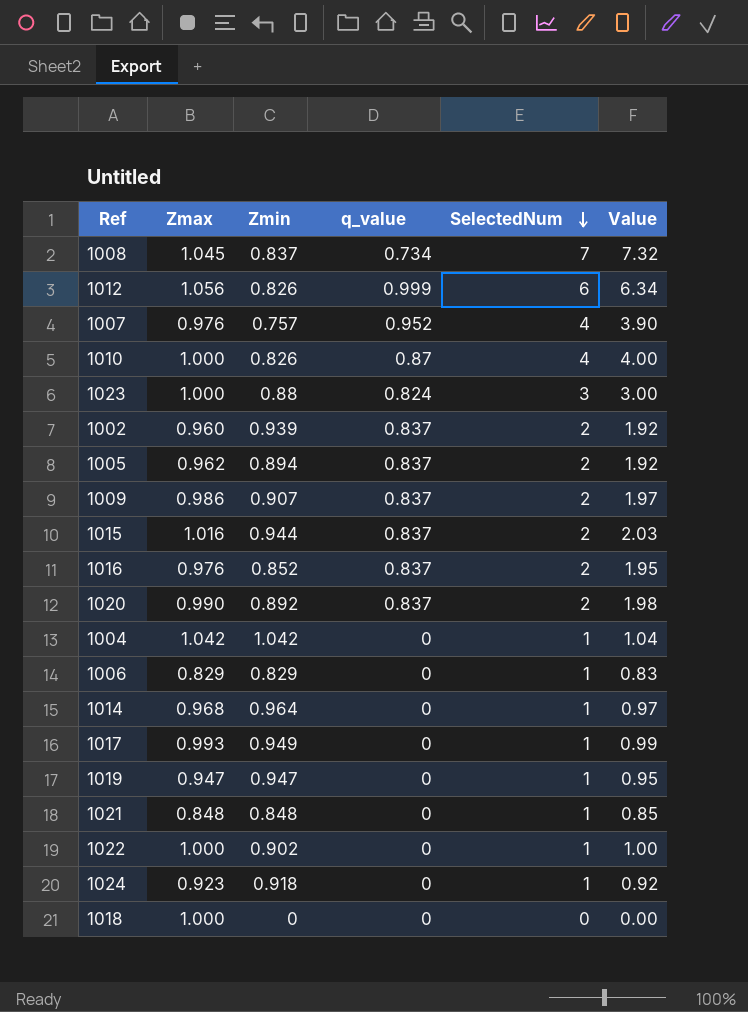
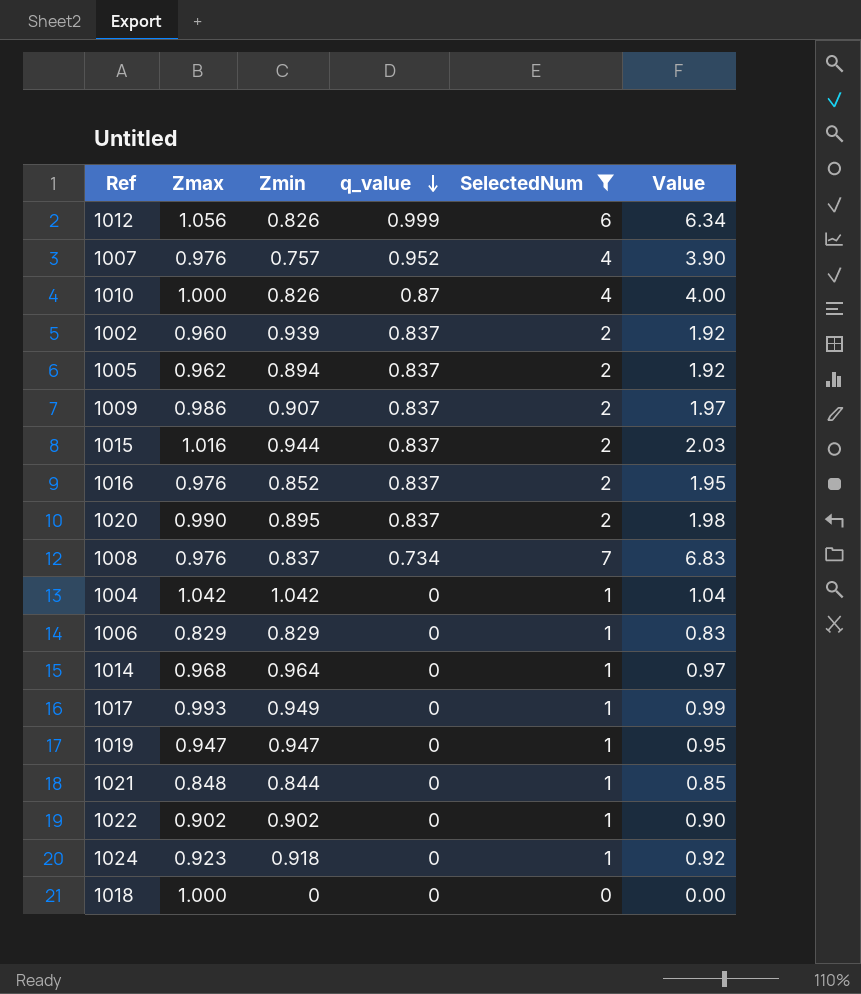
filter: none -> SelectedNum != 3
row order: SelectedNum descending -> q_value descending
1020 | Zmin: 0.892 -> 0.895
1008 | Zmax: 1.045 -> 0.976
1008 | Value: 7.32 -> 6.83
1021 | Zmin: 0.848 -> 0.844
1022 | Zmax: 1.000 -> 0.902
1022 | Value: 1.00 -> 0.90

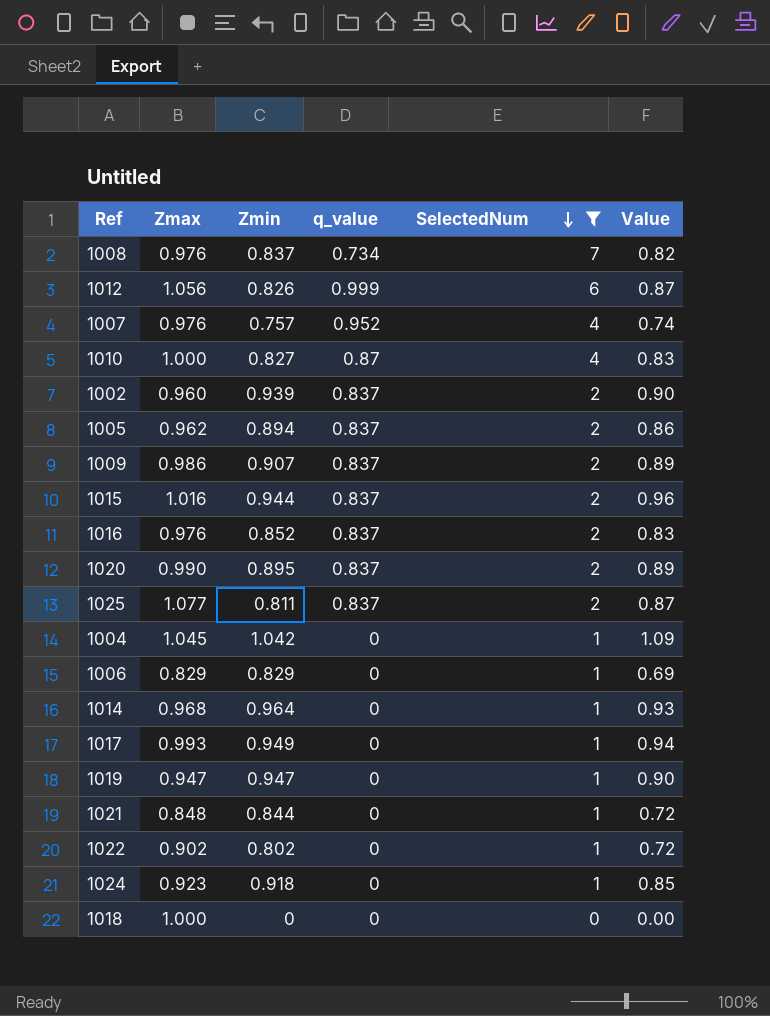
row order: q_value descending -> SelectedNum descending
column Value | formula: [Zmax] * [SelectedNum] -> [Zmax] * [Zmin]
1010 | Zmin: 0.826 -> 0.827
row 1025: none -> 1.077 | 0.811 | 0.837 | 2 | 0.87
1004 | Zmax: 1.042 -> 1.045
1022 | Zmin: 0.902 -> 0.802

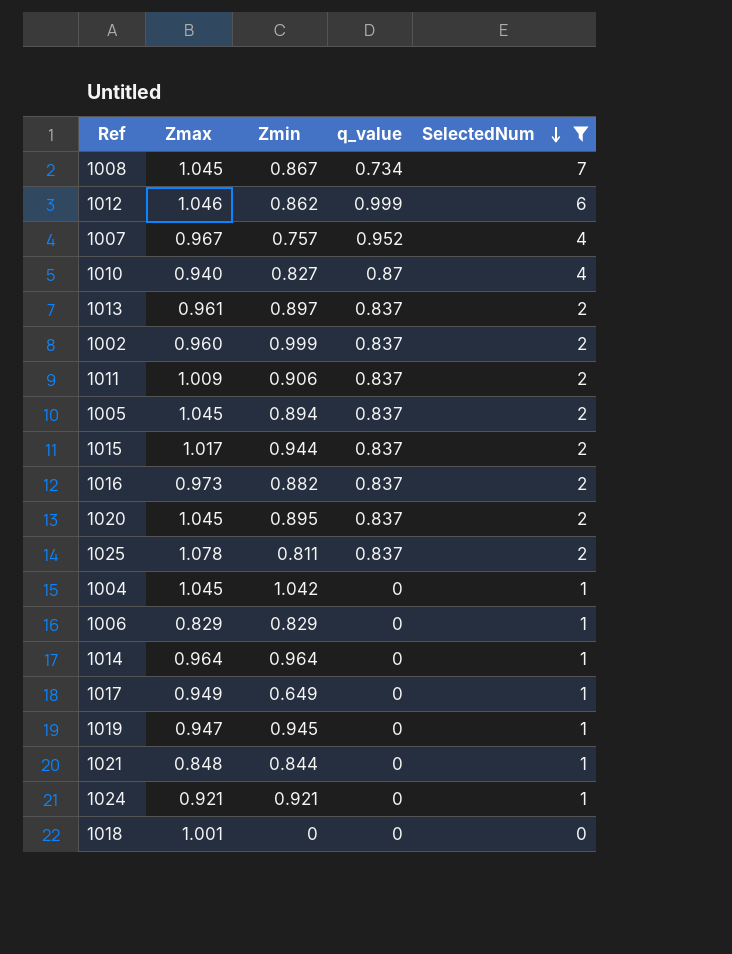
column Value | formula: [Zmax] * [Zmin] -> none
row 1009: 0.986 | 0.907 | 0.837 | 2 | 0.89 -> none
row 1022: 0.902 | 0.802 | 0 | 1 | 0.72 -> none
1008 | Zmax: 0.976 -> 1.045
1008 | Zmin: 0.837 -> 0.867
1012 | Zmax: 1.056 -> 1.046
1012 | Zmin: 0.826 -> 0.862
1007 | Zmax: 0.976 -> 0.967
1010 | Zmax: 1.000 -> 0.940
row 1013: none -> 0.961 | 0.897 | 0.837 | 2
1002 | Zmin: 0.939 -> 0.999
row 1011: none -> 1.009 | 0.906 | 0.837 | 2
1005 | Zmax: 0.962 -> 1.045
1015 | Zmax: 1.016 -> 1.017
1016 | Zmax: 0.976 -> 0.973
1016 | Zmin: 0.852 -> 0.882
1020 | Zmax: 0.990 -> 1.045
1025 | Zmax: 1.077 -> 1.078
1014 | Zmax: 0.968 -> 0.964
1017 | Zmax: 0.993 -> 0.949
1017 | Zmin: 0.949 -> 0.649
1019 | Zmin: 0.947 -> 0.945
1024 | Zmax: 0.923 -> 0.921
1024 | Zmin: 0.918 -> 0.921
1018 | Zmax: 1.000 -> 1.001

